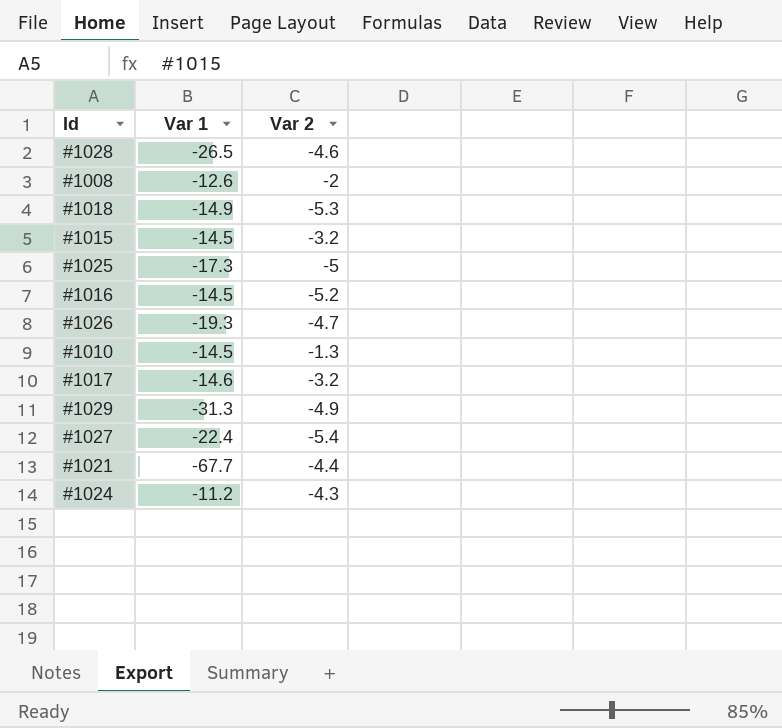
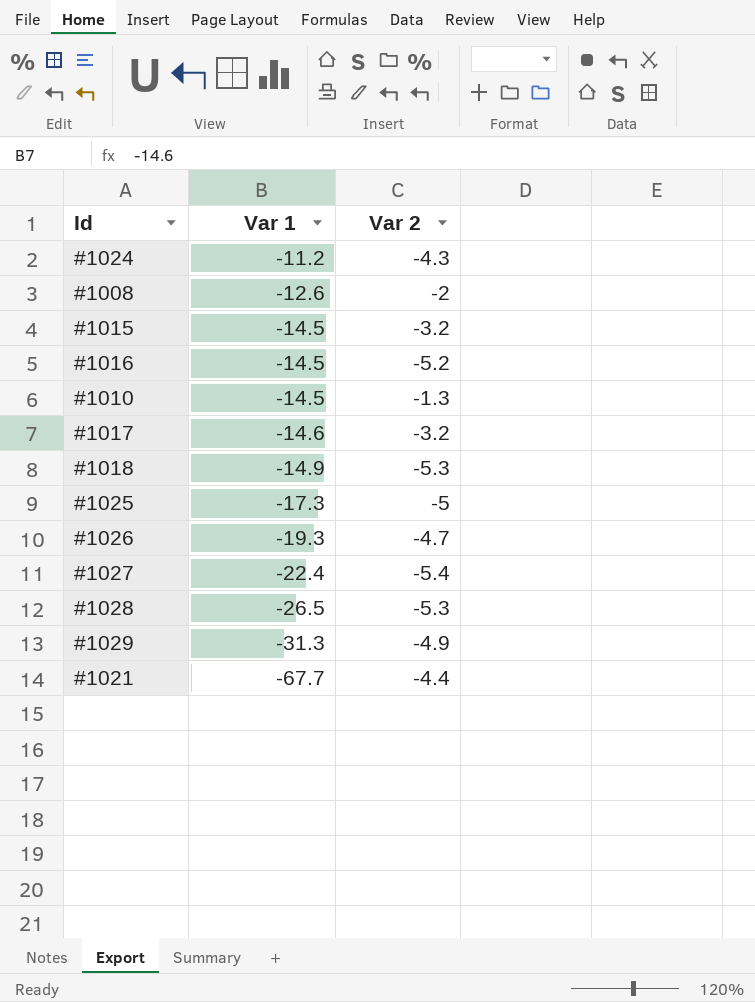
row order: none -> Var 1 descending
#1028 | Var 2: -4.6 -> -5.3

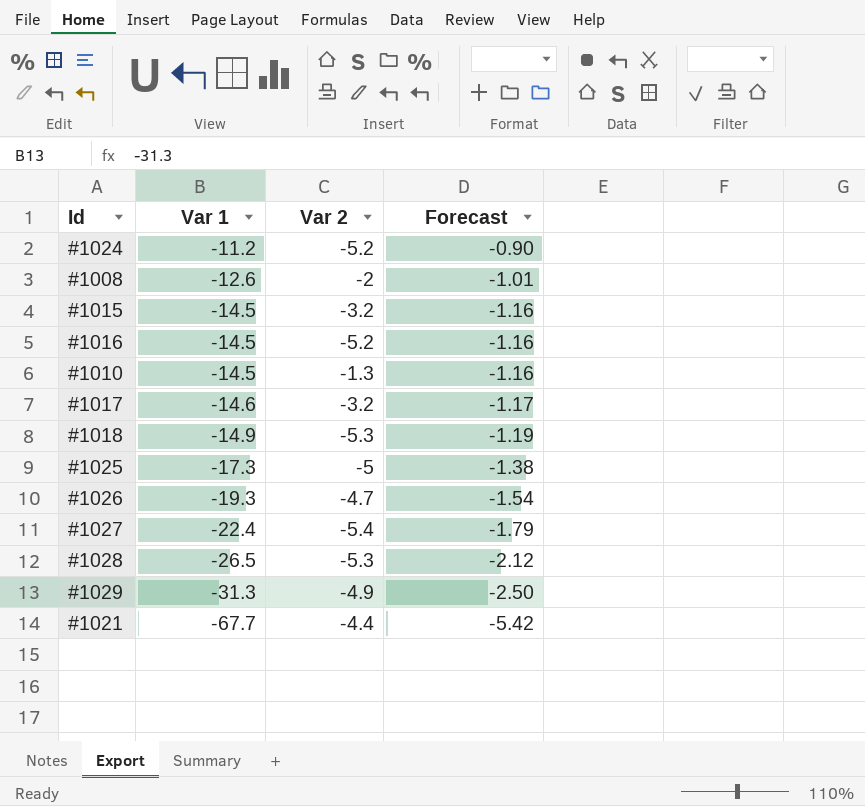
column Forecast | formula: none -> [Var 1] * 0.08
#1024 | Var 2: -4.3 -> -5.2

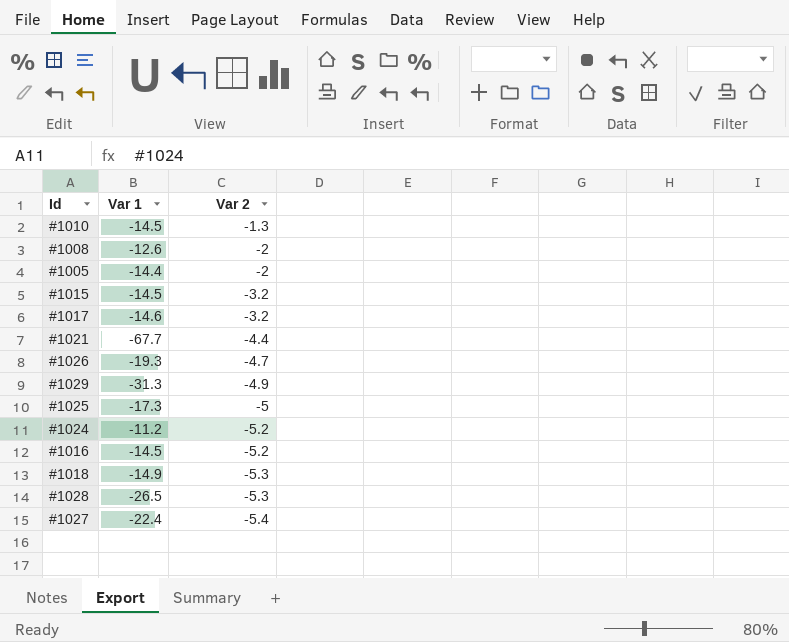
row order: Var 1 descending -> Var 2 descending
column Forecast | formula: [Var 1] * 0.08 -> none
row #1005: none -> -14.4 | -2

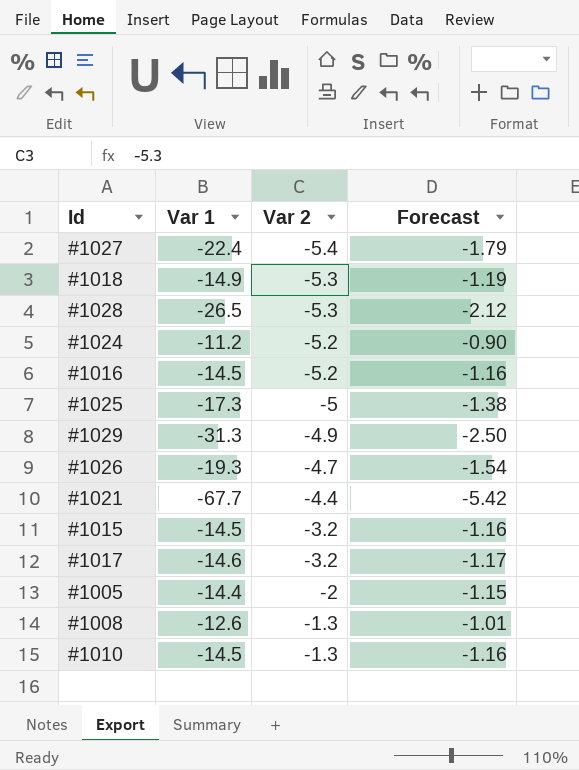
row order: Var 2 descending -> Var 2 ascending
column Forecast | formula: none -> [Var 1] * 0.08
#1008 | Var 2: -2 -> -1.3

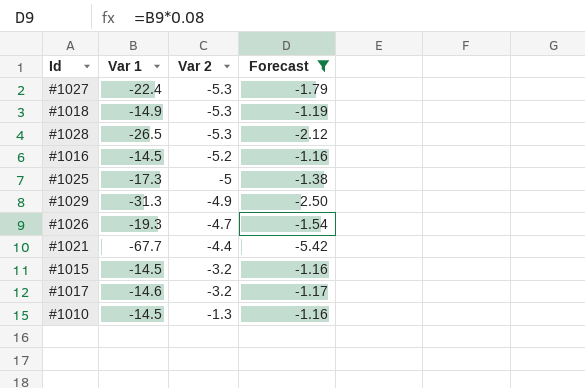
filter: none -> Forecast <= -1.16
#1027 | Var 2: -5.4 -> -5.3

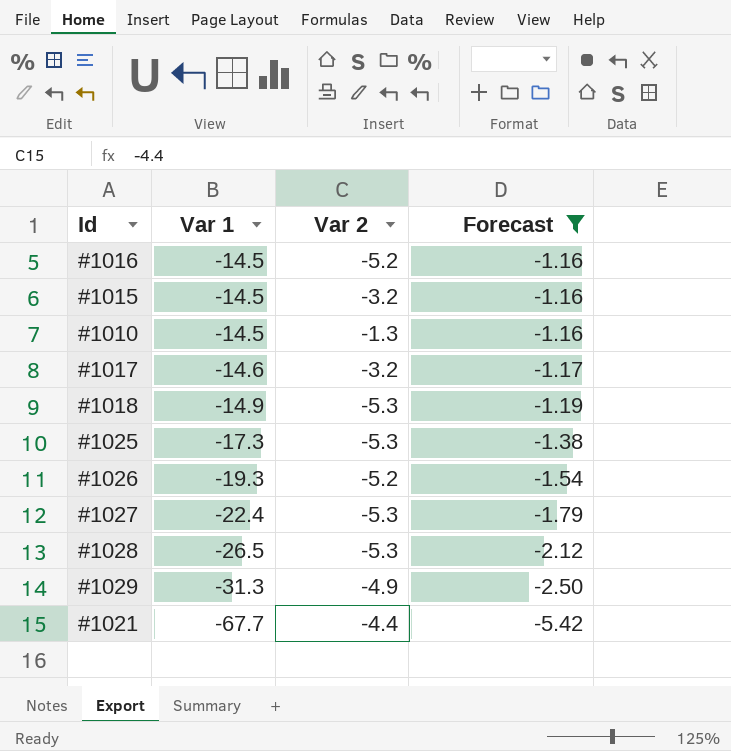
row order: Var 2 ascending -> Var 1 descending
#1025 | Var 2: -5 -> -5.3
#1026 | Var 2: -4.7 -> -5.2

